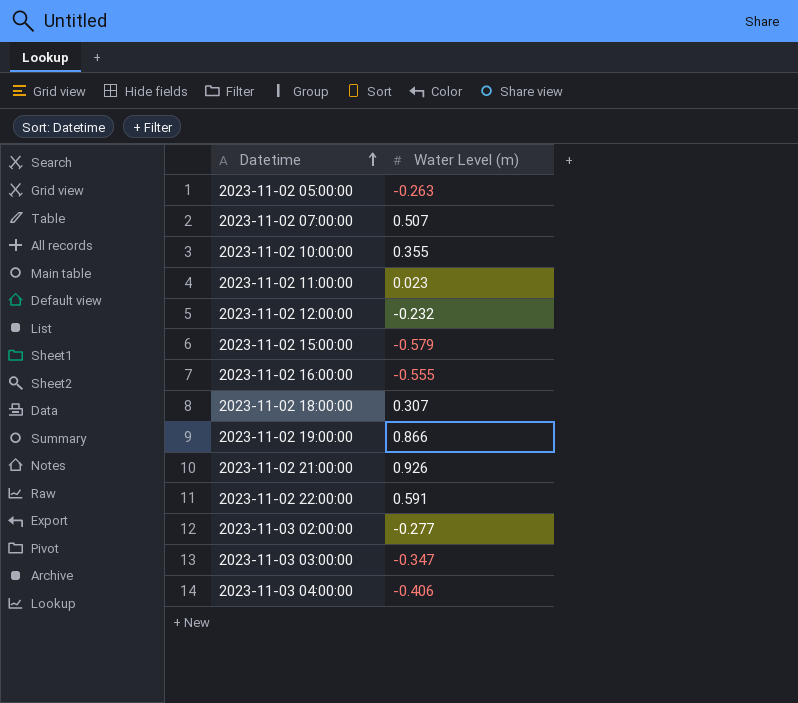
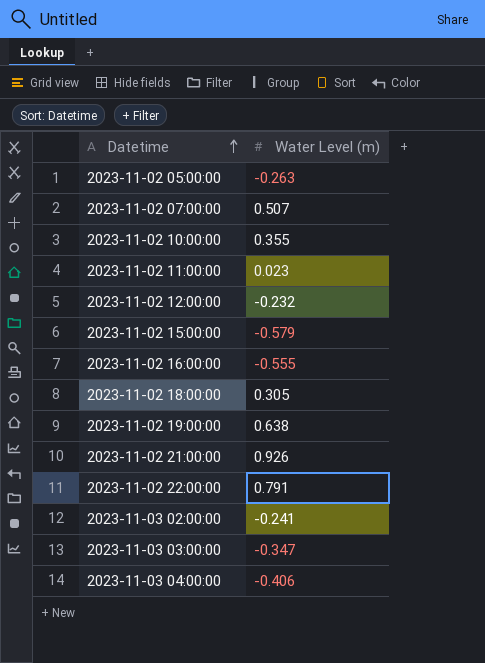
2023-11-02 18:00:00 | Water Level (m): 0.307 -> 0.305
2023-11-02 19:00:00 | Water Level (m): 0.866 -> 0.638
2023-11-02 22:00:00 | Water Level (m): 0.591 -> 0.791
2023-11-03 02:00:00 | Water Level (m): -0.277 -> -0.241

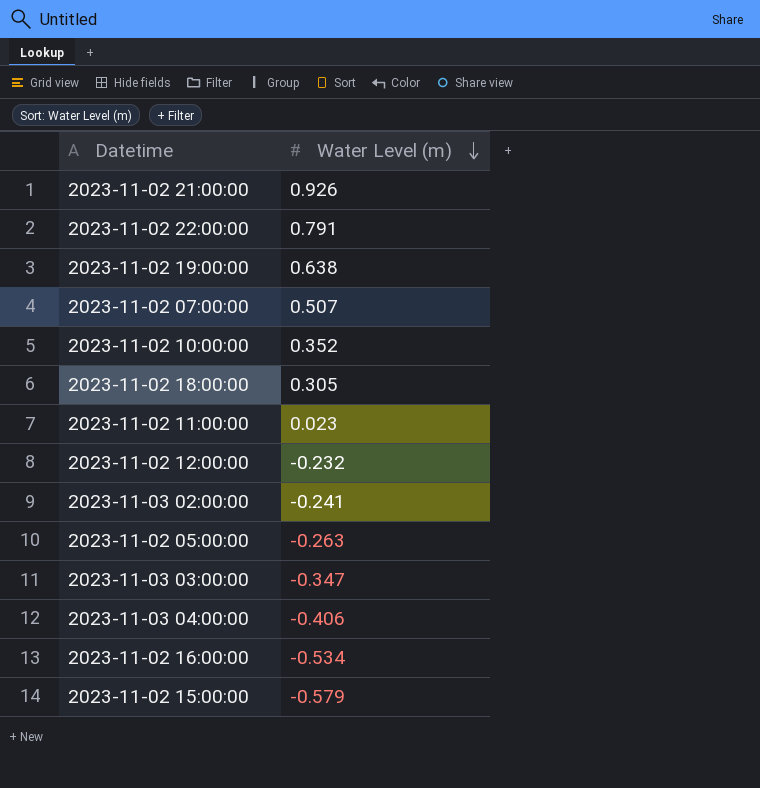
row order: Datetime ascending -> Water Level (m) descending
2023-11-02 10:00:00 | Water Level (m): 0.355 -> 0.352
2023-11-02 16:00:00 | Water Level (m): -0.555 -> -0.534

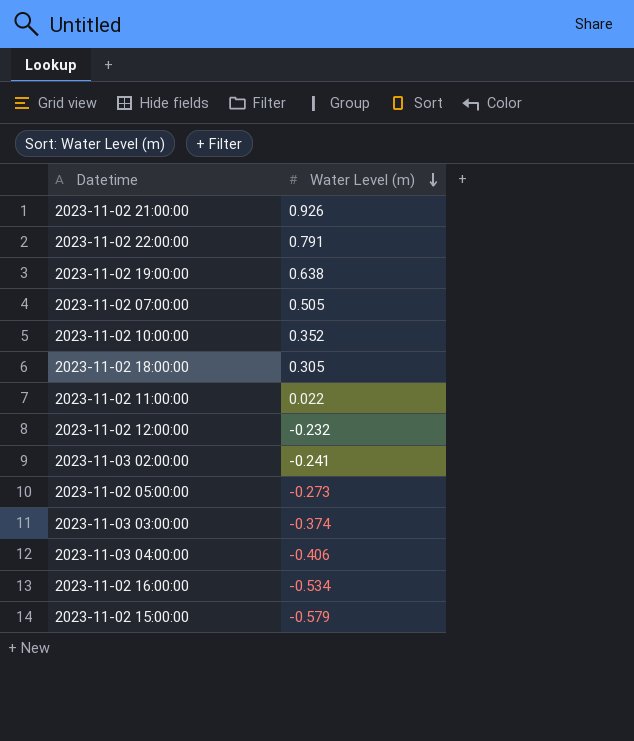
2023-11-02 07:00:00 | Water Level (m): 0.507 -> 0.505
2023-11-02 11:00:00 | Water Level (m): 0.023 -> 0.022
2023-11-02 05:00:00 | Water Level (m): -0.263 -> -0.273
2023-11-03 03:00:00 | Water Level (m): -0.347 -> -0.374

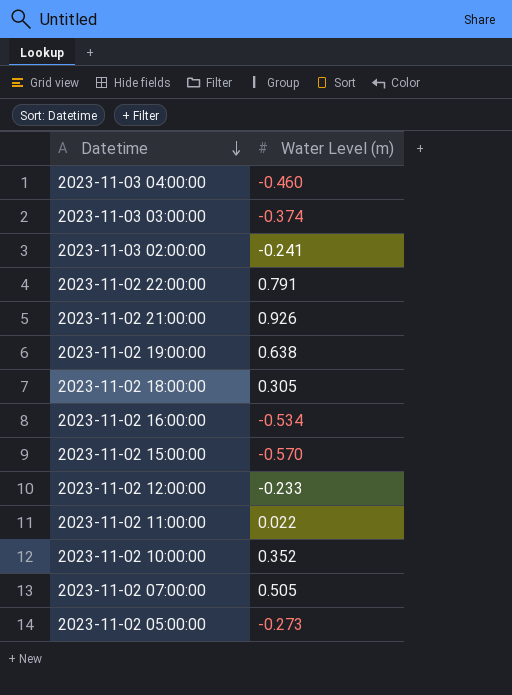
row order: Water Level (m) descending -> Datetime descending
2023-11-03 04:00:00 | Water Level (m): -0.406 -> -0.460
2023-11-02 15:00:00 | Water Level (m): -0.579 -> -0.570
2023-11-02 12:00:00 | Water Level (m): -0.232 -> -0.233

